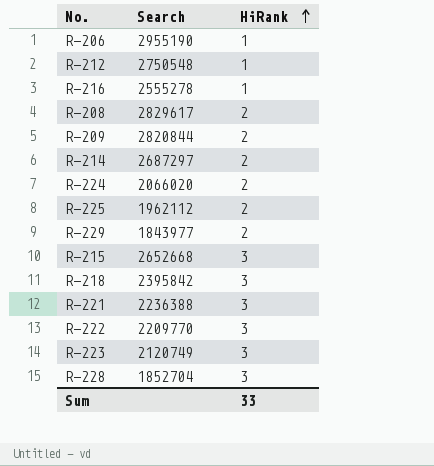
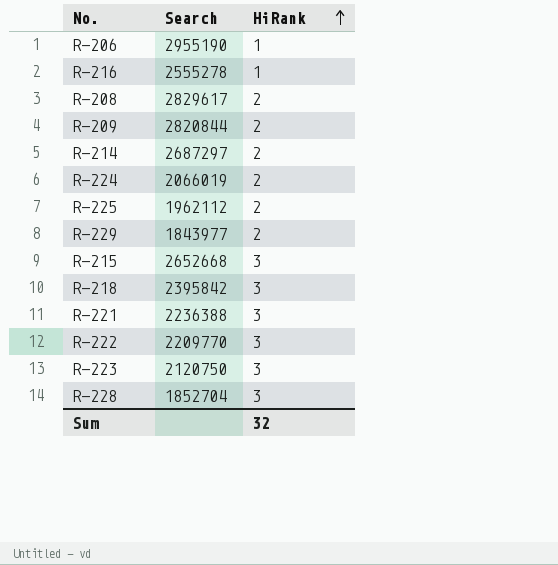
row R-212: 2750548 | 1 -> none
R-224 | Search: 2066020 -> 2066019
R-223 | Search: 2120749 -> 2120750
Sum | HiRank: 33 -> 32

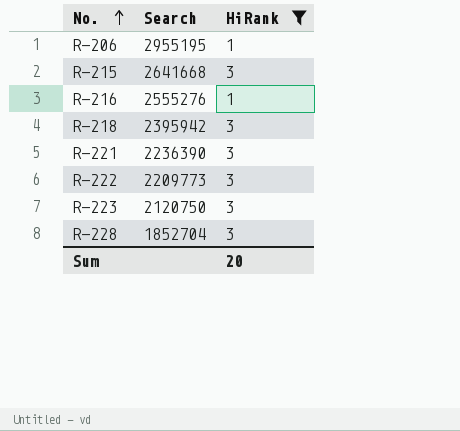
filter: none -> HiRank != 2
row order: HiRank ascending -> No. ascending
R-206 | Search: 2955190 -> 2955195
R-215 | Search: 2652668 -> 2641668
R-216 | Search: 2555278 -> 2555276
R-218 | Search: 2395842 -> 2395942
R-221 | Search: 2236388 -> 2236390
R-222 | Search: 2209770 -> 2209773
Sum | HiRank: 32 -> 20

